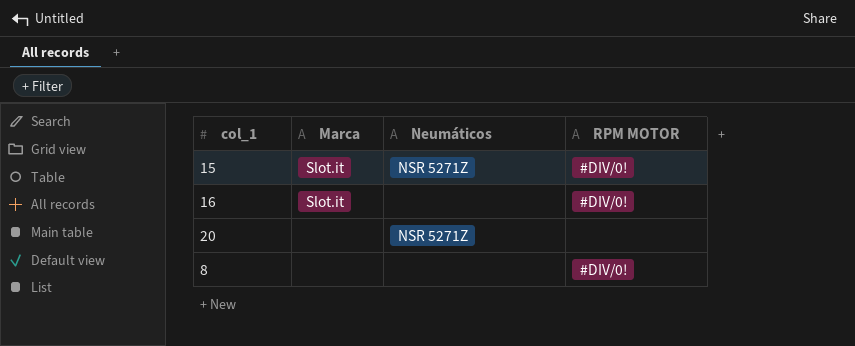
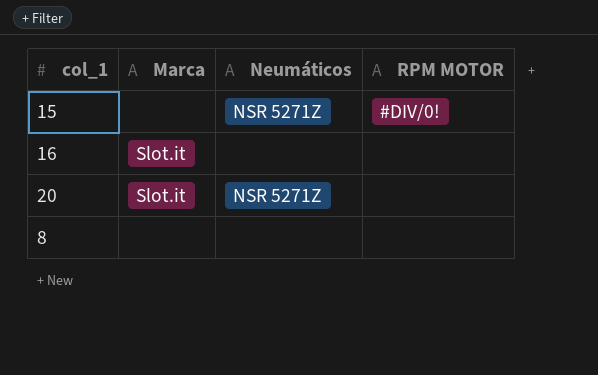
15 | Marca: Slot.it -> none
16 | RPM MOTOR: #DIV/0! -> none
20 | Marca: none -> Slot.it
8 | RPM MOTOR: #DIV/0! -> none

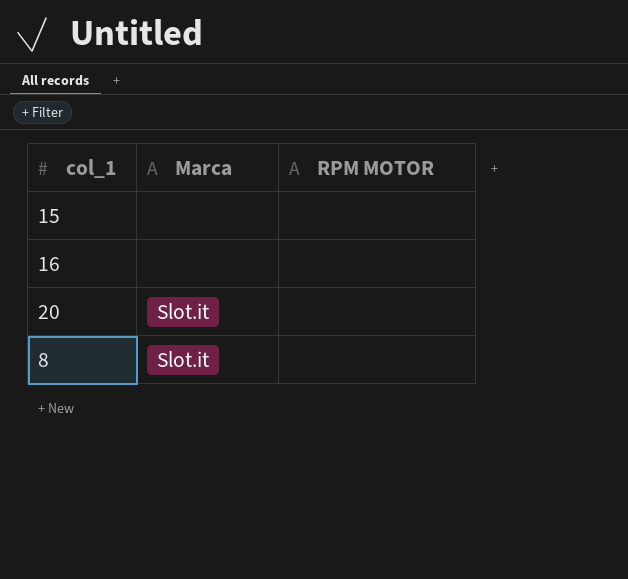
column Neumáticos | position: 3 -> none
15 | RPM MOTOR: #DIV/0! -> none
16 | Marca: Slot.it -> none
8 | Marca: none -> Slot.it

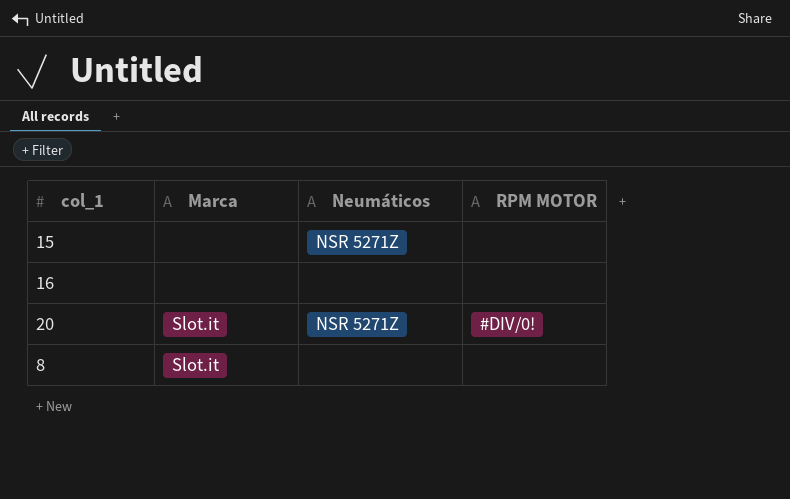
column Neumáticos | position: none -> 3
20 | RPM MOTOR: none -> #DIV/0!

